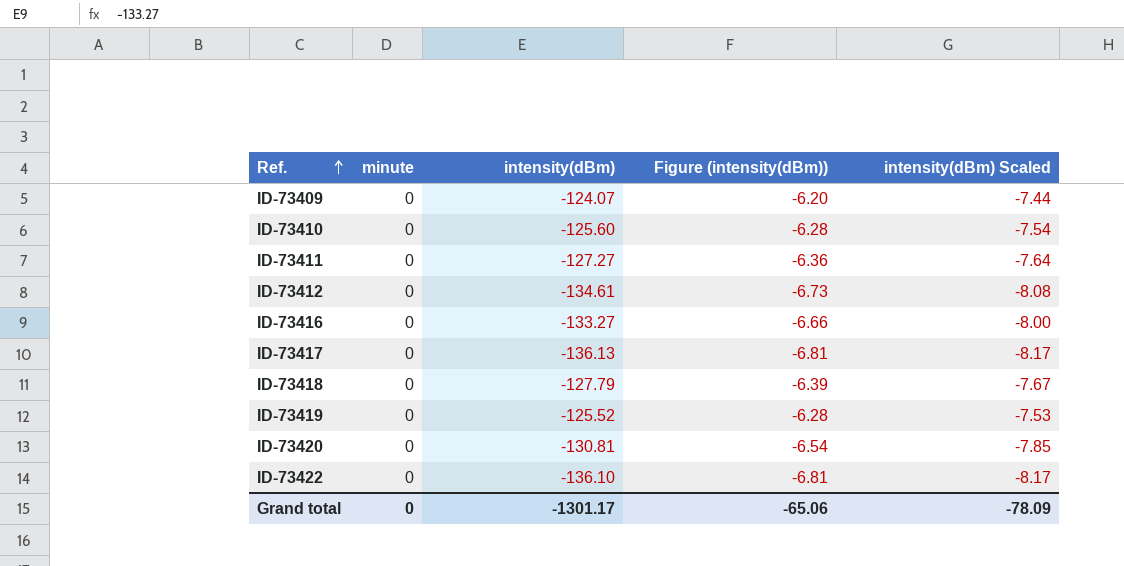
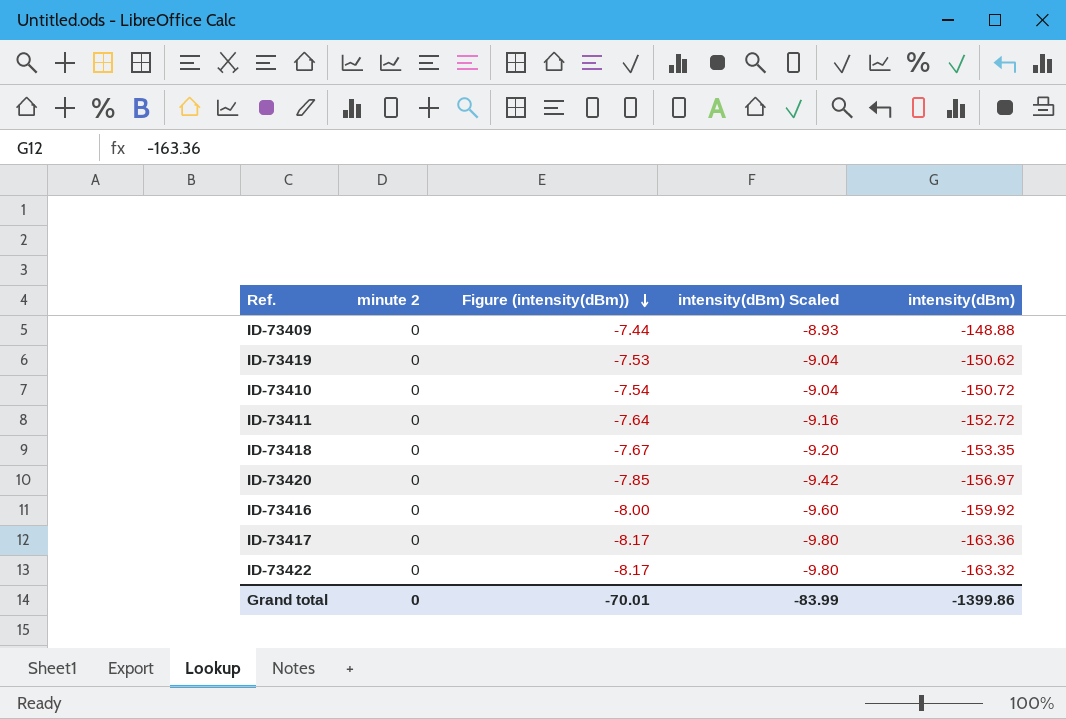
row order: Ref. ascending -> Figure (intensity(dBm)) descending
column name: minute -> minute 2
column intensity(dBm) | position: 3 -> 5
row ID-73412: 0 | -134.61 | -6.73 | -8.08 -> none
ID-73409 | Figure (intensity(dBm)): -6.20 -> -7.44
ID-73409 | intensity(dBm) Scaled: -7.44 -> -8.93
ID-73409 | intensity(dBm): -124.07 -> -148.88
ID-73419 | Figure (intensity(dBm)): -6.28 -> -7.53
ID-73419 | intensity(dBm) Scaled: -7.53 -> -9.04
ID-73419 | intensity(dBm): -125.52 -> -150.62
ID-73410 | Figure (intensity(dBm)): -6.28 -> -7.54
ID-73410 | intensity(dBm) Scaled: -7.54 -> -9.04
ID-73410 | intensity(dBm): -125.60 -> -150.72
ID-73411 | Figure (intensity(dBm)): -6.36 -> -7.64
ID-73411 | intensity(dBm) Scaled: -7.64 -> -9.16
ID-73411 | intensity(dBm): -127.27 -> -152.72
ID-73418 | Figure (intensity(dBm)): -6.39 -> -7.67
ID-73418 | intensity(dBm) Scaled: -7.67 -> -9.20
ID-73418 | intensity(dBm): -127.79 -> -153.35
ID-73420 | Figure (intensity(dBm)): -6.54 -> -7.85
ID-73420 | intensity(dBm) Scaled: -7.85 -> -9.42
ID-73420 | intensity(dBm): -130.81 -> -156.97
ID-73416 | Figure (intensity(dBm)): -6.66 -> -8.00
ID-73416 | intensity(dBm) Scaled: -8.00 -> -9.60
ID-73416 | intensity(dBm): -133.27 -> -159.92
ID-73417 | Figure (intensity(dBm)): -6.81 -> -8.17
ID-73417 | intensity(dBm) Scaled: -8.17 -> -9.80
ID-73417 | intensity(dBm): -136.13 -> -163.36
ID-73422 | Figure (intensity(dBm)): -6.81 -> -8.17
ID-73422 | intensity(dBm) Scaled: -8.17 -> -9.80
ID-73422 | intensity(dBm): -136.10 -> -163.32
Grand total | Figure (intensity(dBm)): -65.06 -> -70.01
Grand total | intensity(dBm) Scaled: -78.09 -> -83.99
Grand total | intensity(dBm): -1301.17 -> -1399.86

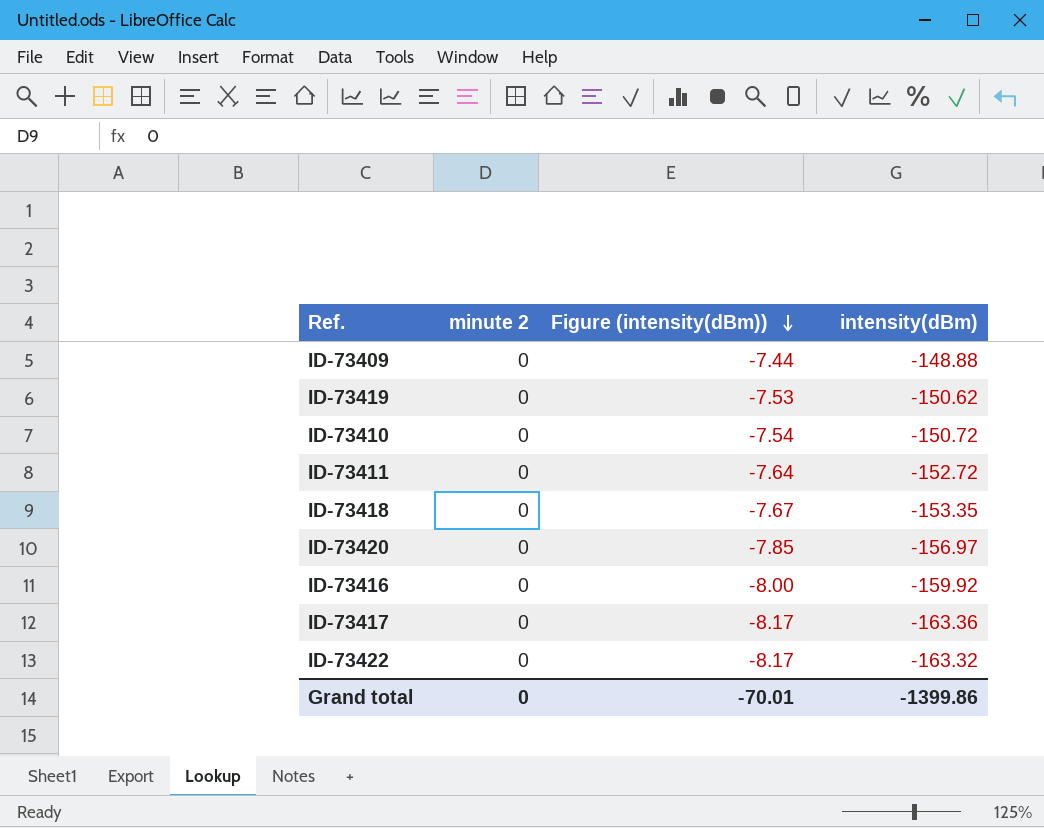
column intensity(dBm) Scaled | formula: [intensity(dBm)] * 0.06 -> none

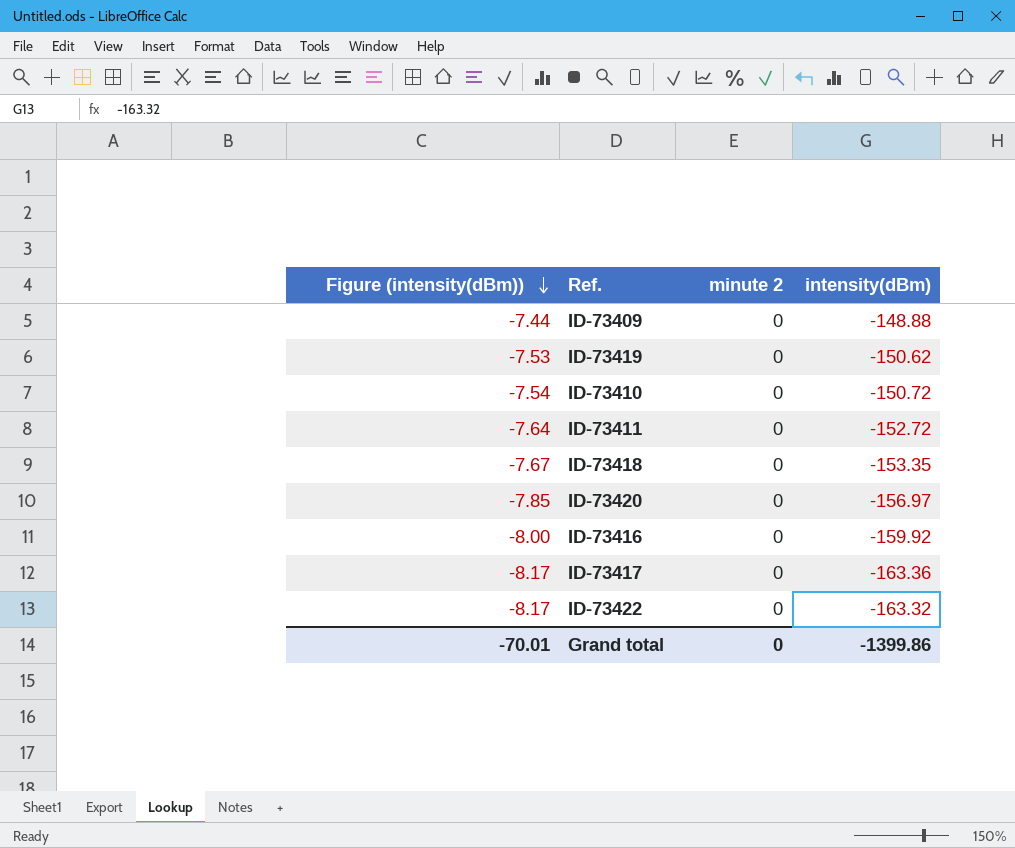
column Figure (intensity(dBm)) | position: 3 -> 1

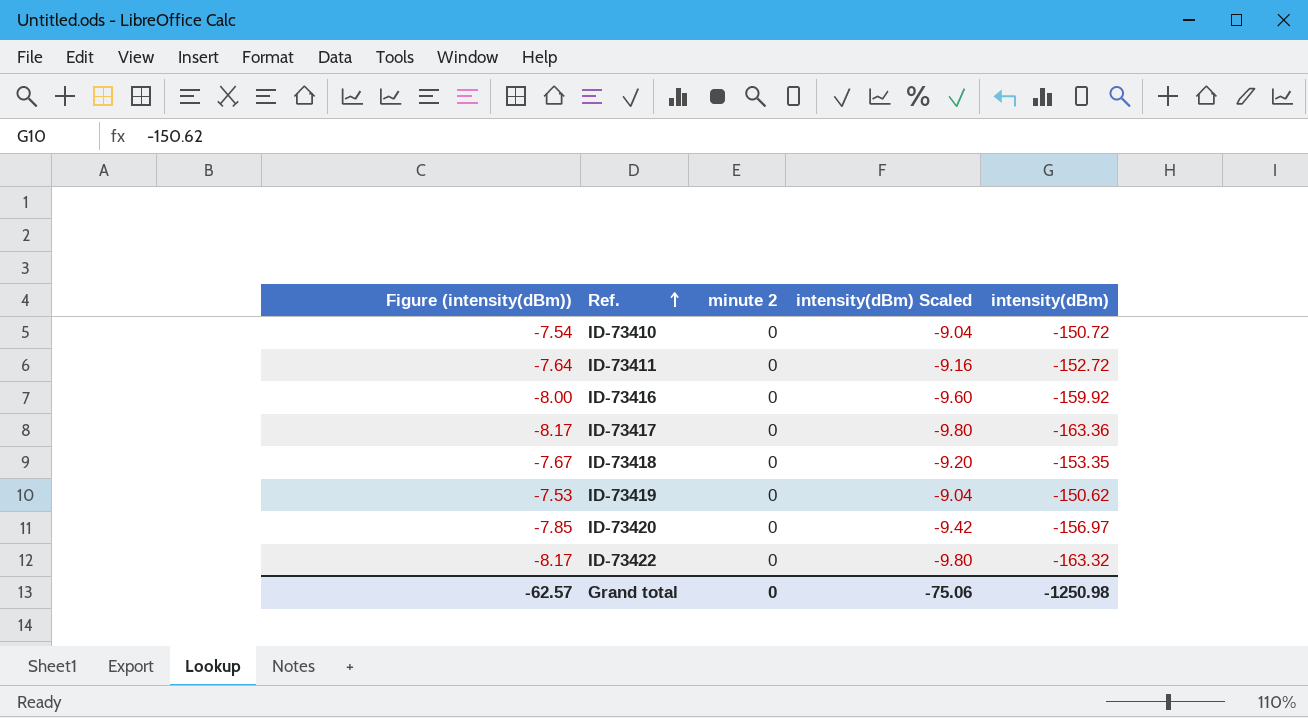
row order: Figure (intensity(dBm)) descending -> Ref. ascending
column intensity(dBm) Scaled | formula: none -> [intensity(dBm)] * 0.06
row ID-73409: -7.44 | 0 | -148.88 -> none
Grand total | Figure (intensity(dBm)): -70.01 -> -62.57
Grand total | intensity(dBm): -1399.86 -> -1250.98

